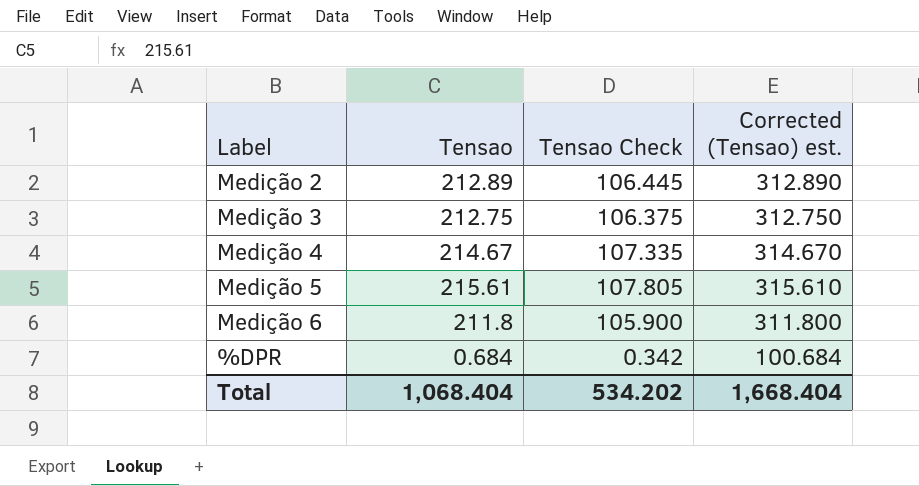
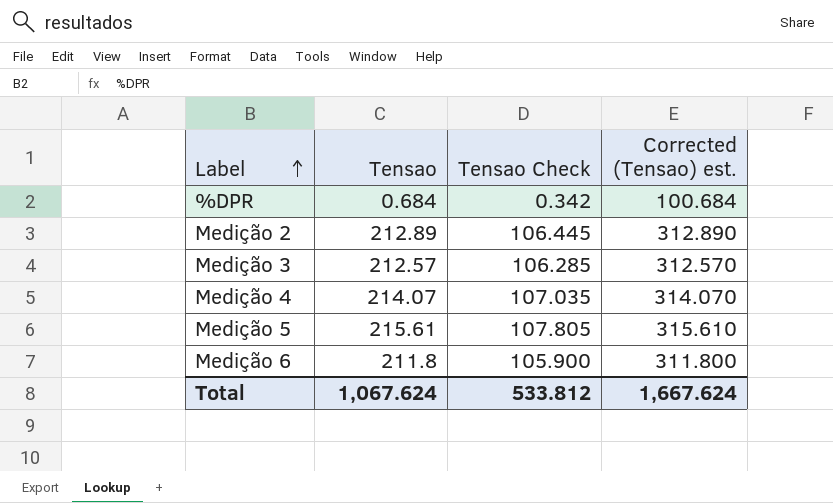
row order: none -> Label ascending
Medição 3 | Tensao: 212.75 -> 212.57
Medição 3 | Tensao Check: 106.375 -> 106.285
Medição 3 | Corrected (Tensao) est.: 312.750 -> 312.570
Medição 4 | Tensao: 214.67 -> 214.07
Medição 4 | Tensao Check: 107.335 -> 107.035
Medição 4 | Corrected (Tensao) est.: 314.670 -> 314.070
Total | Tensao: 1,068.404 -> 1,067.624
Total | Tensao Check: 534.202 -> 533.812
Total | Corrected (Tensao) est.: 1,668.404 -> 1,667.624

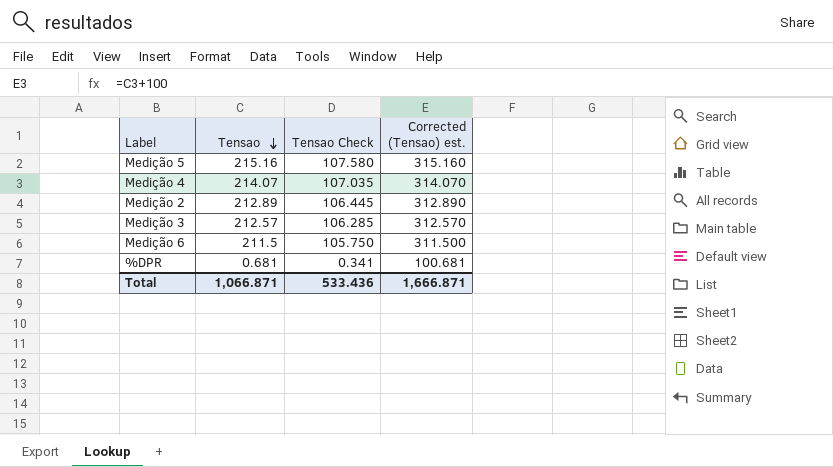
row order: Label ascending -> Tensao descending
Medição 5 | Tensao: 215.61 -> 215.16
Medição 5 | Tensao Check: 107.805 -> 107.580
Medição 5 | Corrected (Tensao) est.: 315.610 -> 315.160
Medição 6 | Tensao: 211.8 -> 211.5
Medição 6 | Tensao Check: 105.900 -> 105.750
Medição 6 | Corrected (Tensao) est.: 311.800 -> 311.500
%DPR | Tensao: 0.684 -> 0.681
%DPR | Tensao Check: 0.342 -> 0.341
%DPR | Corrected (Tensao) est.: 100.684 -> 100.681
Total | Tensao: 1,067.624 -> 1,066.871
Total | Tensao Check: 533.812 -> 533.436
Total | Corrected (Tensao) est.: 1,667.624 -> 1,666.871

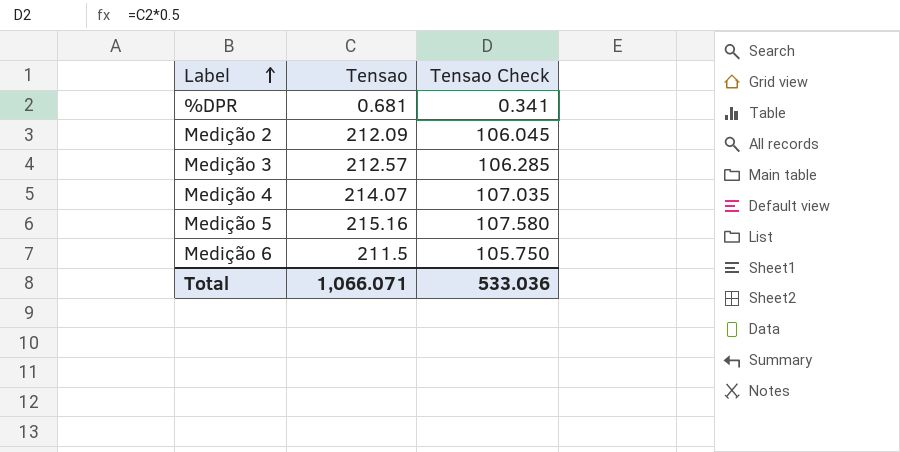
row order: Tensao descending -> Label ascending
column Corrected (Tensao) est. | formula: [Tensao] + 100 -> none
Medição 2 | Tensao: 212.89 -> 212.09
Medição 2 | Tensao Check: 106.445 -> 106.045
Total | Tensao: 1,066.871 -> 1,066.071
Total | Tensao Check: 533.436 -> 533.036

